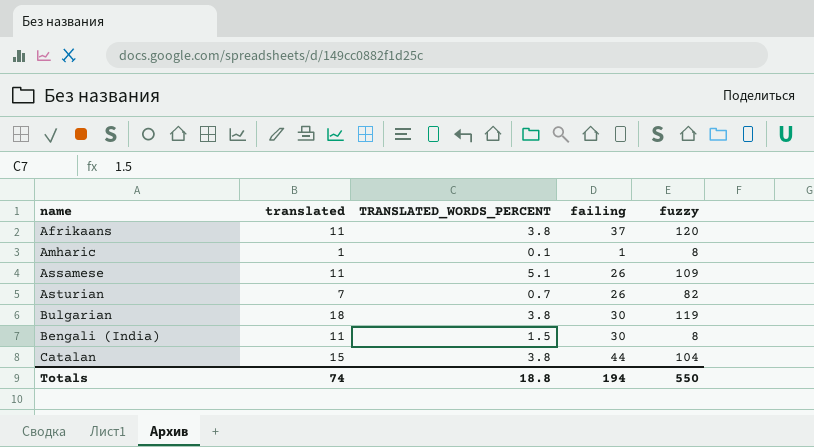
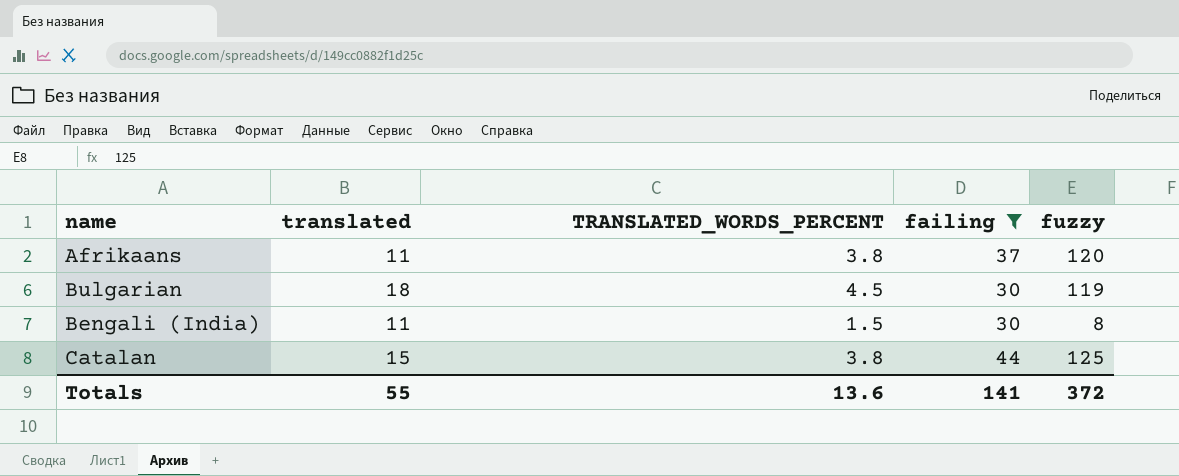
filter: none -> failing >= 30
Bulgarian | TRANSLATED_WORDS_PERCENT: 3.8 -> 4.5
Catalan | fuzzy: 104 -> 125
Totals | translated: 74 -> 55
Totals | TRANSLATED_WORDS_PERCENT: 18.8 -> 13.6
Totals | failing: 194 -> 141
Totals | fuzzy: 550 -> 372

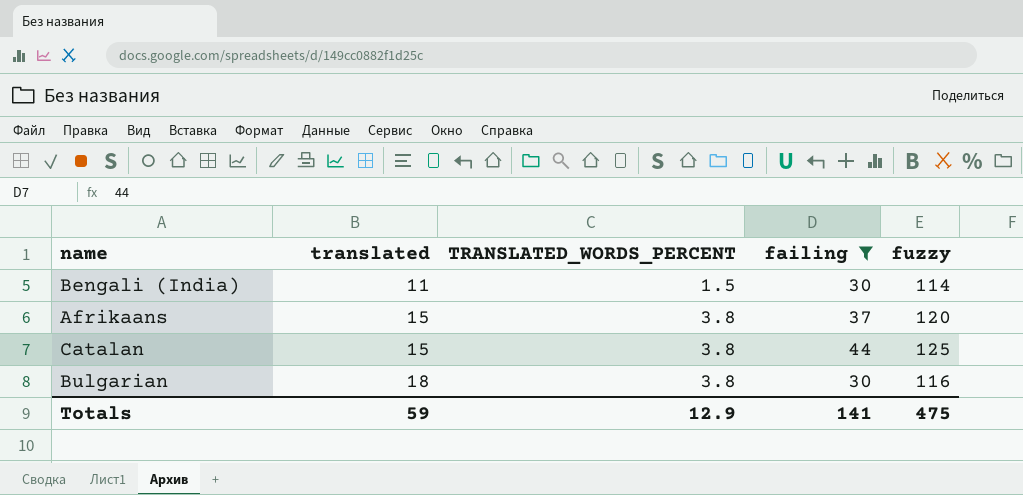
row order: none -> translated ascending
Bengali (India) | fuzzy: 8 -> 114
Afrikaans | translated: 11 -> 15
Bulgarian | TRANSLATED_WORDS_PERCENT: 4.5 -> 3.8
Bulgarian | fuzzy: 119 -> 116
Totals | translated: 55 -> 59
Totals | TRANSLATED_WORDS_PERCENT: 13.6 -> 12.9
Totals | fuzzy: 372 -> 475

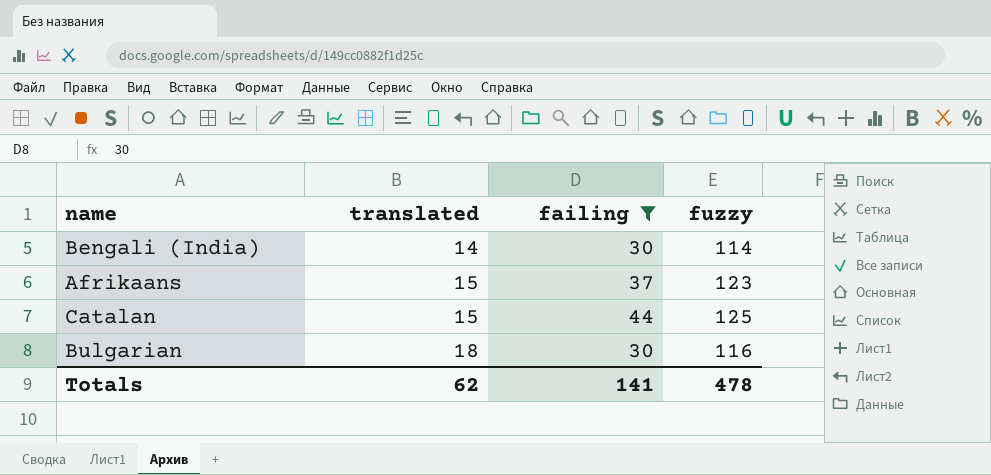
column TRANSLATED_WORDS_PERCENT | position: 3 -> none
Bengali (India) | translated: 11 -> 14
Afrikaans | fuzzy: 120 -> 123
Totals | translated: 59 -> 62
Totals | fuzzy: 475 -> 478

